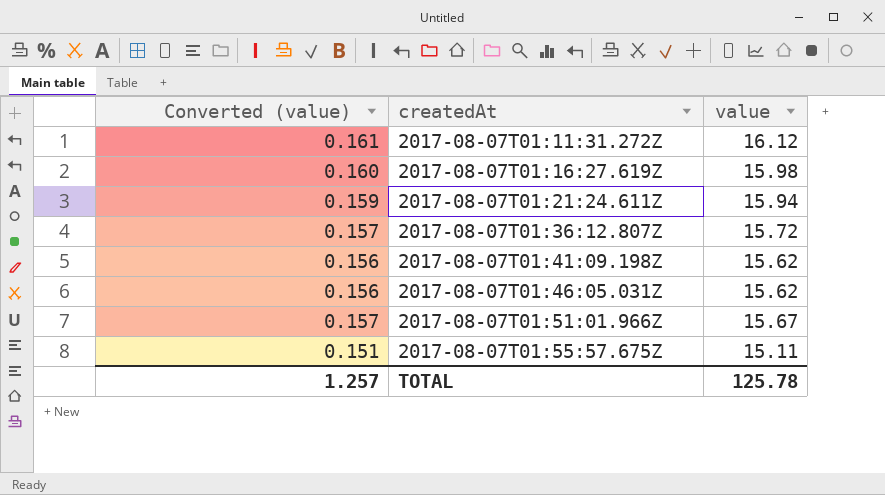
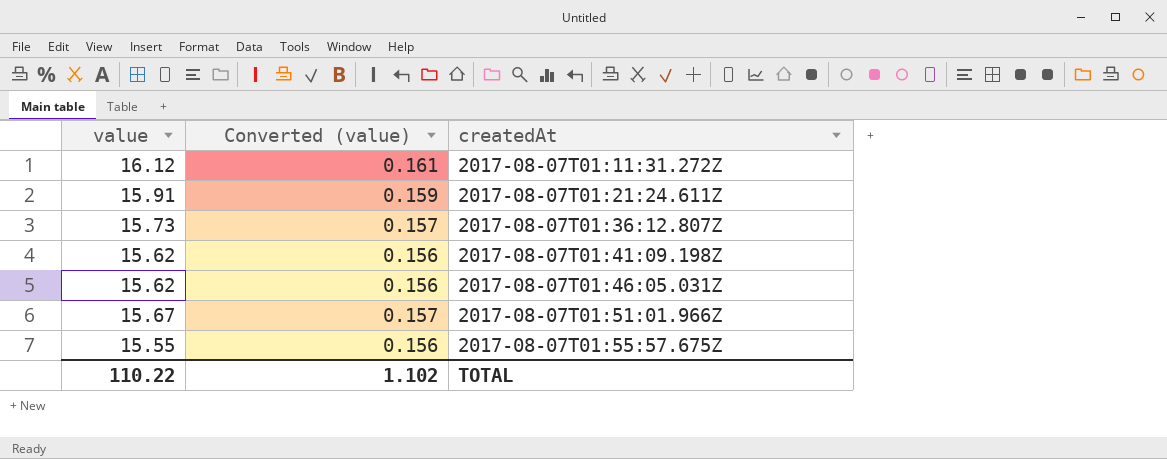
column value | position: 3 -> 1
row 2017-08-07T01:16:27.619Z: 0.160 | 15.98 -> none
2017-08-07T01:21:24.611Z | value: 15.94 -> 15.91
2017-08-07T01:36:12.807Z | value: 15.72 -> 15.73
2017-08-07T01:55:57.675Z | value: 15.11 -> 15.55
2017-08-07T01:55:57.675Z | Converted (value): 0.151 -> 0.156
TOTAL | value: 125.78 -> 110.22
TOTAL | Converted (value): 1.257 -> 1.102

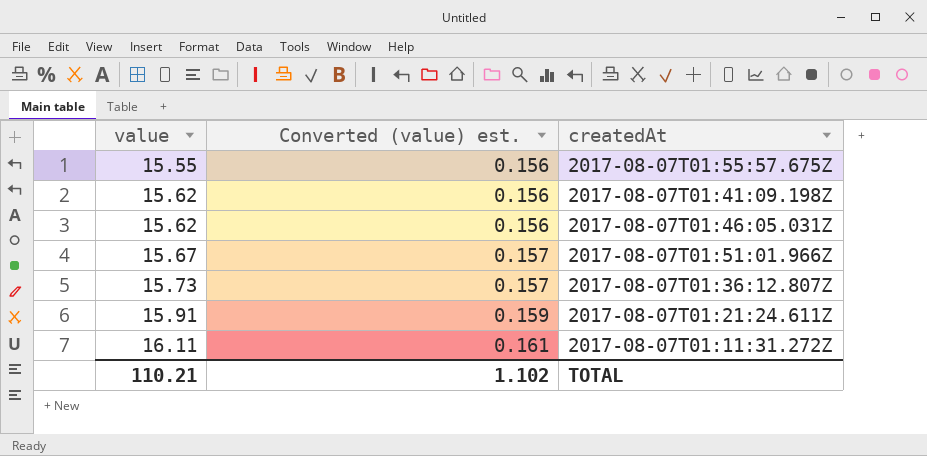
row order: createdAt ascending -> value ascending
column name: Converted (value) -> Converted (value) est.
2017-08-07T01:11:31.272Z | value: 16.12 -> 16.11
TOTAL | value: 110.22 -> 110.21

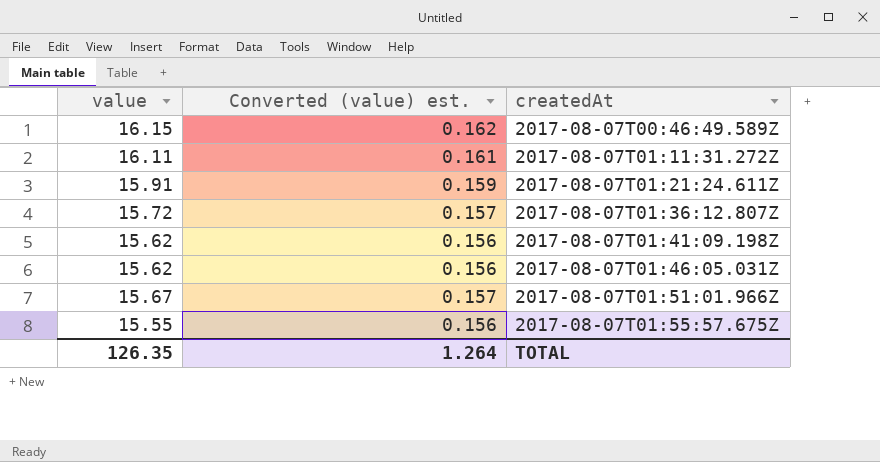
row order: value ascending -> createdAt ascending
row 2017-08-07T00:46:49.589Z: none -> 16.15 | 0.162
2017-08-07T01:36:12.807Z | value: 15.73 -> 15.72
TOTAL | value: 110.21 -> 126.35
TOTAL | Converted (value) est.: 1.102 -> 1.264

